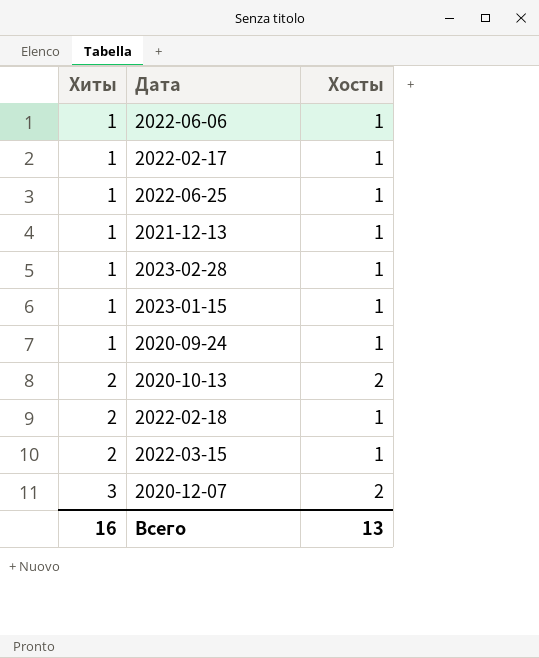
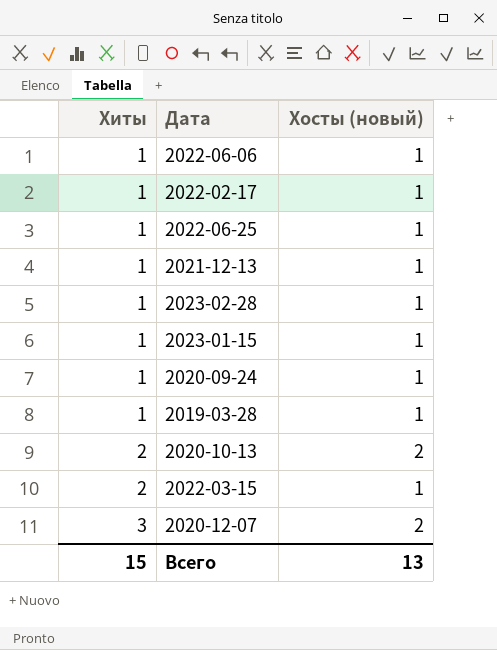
column name: Хосты -> Хосты (новый)
row 2022-02-18: 2 | 1 -> none
row 2019-03-28: none -> 1 | 1
Всего | Хиты: 16 -> 15

